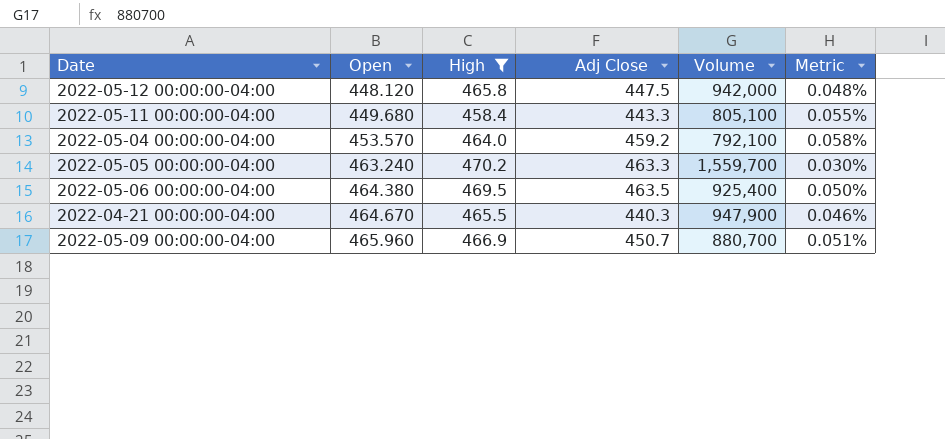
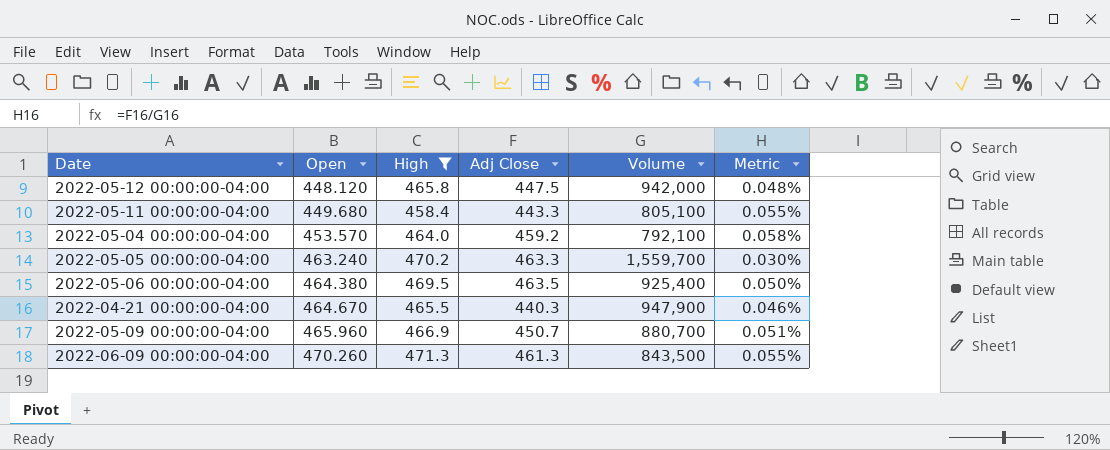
row 2022-06-09 00:00:00-04:00: none -> 470.260 | 471.3 | 461.3 | 843,500 | 0.055%

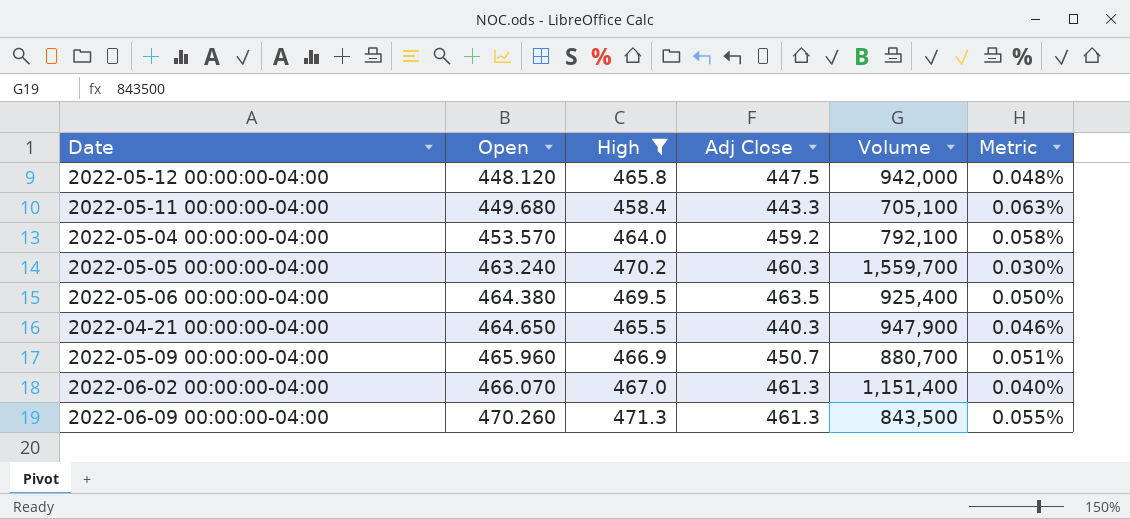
2022-05-11 00:00:00-04:00 | Volume: 805,100 -> 705,100
2022-05-11 00:00:00-04:00 | Metric: 0.055% -> 0.063%
2022-05-05 00:00:00-04:00 | Adj Close: 463.3 -> 460.3
2022-04-21 00:00:00-04:00 | Open: 464.670 -> 464.650
row 2022-06-02 00:00:00-04:00: none -> 466.070 | 467.0 | 461.3 | 1,151,400 | 0.040%

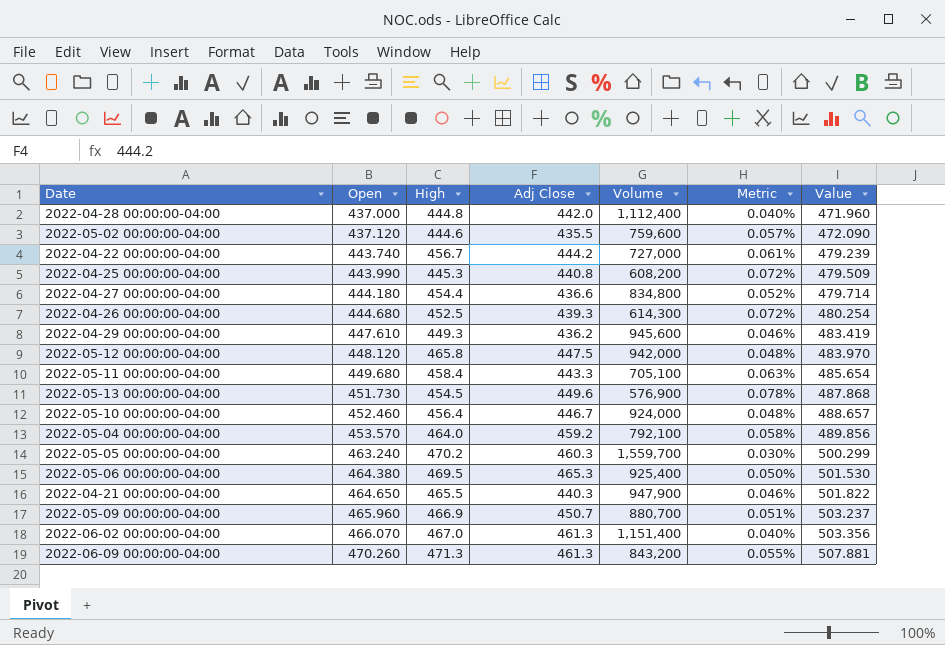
filter: High >= 458.4 -> none
column Value | formula: none -> [Open] * 1.08
2022-05-06 00:00:00-04:00 | Adj Close: 463.5 -> 465.3
2022-06-09 00:00:00-04:00 | Volume: 843,500 -> 843,200

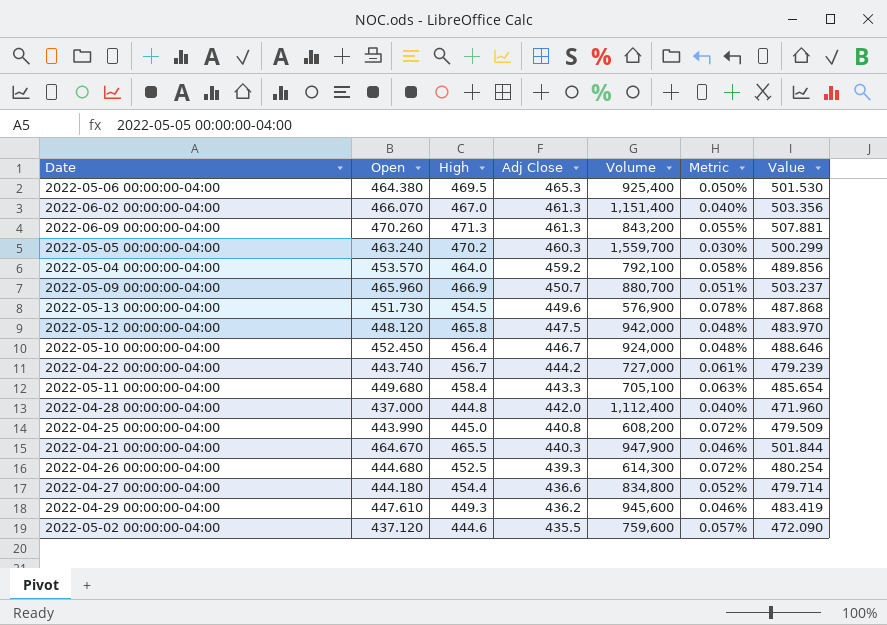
row order: Open ascending -> Adj Close descending
2022-05-10 00:00:00-04:00 | Open: 452.460 -> 452.450
2022-05-10 00:00:00-04:00 | Value: 488.657 -> 488.646
2022-04-25 00:00:00-04:00 | High: 445.3 -> 445.0
2022-04-21 00:00:00-04:00 | Open: 464.650 -> 464.670
2022-04-21 00:00:00-04:00 | Value: 501.822 -> 501.844

